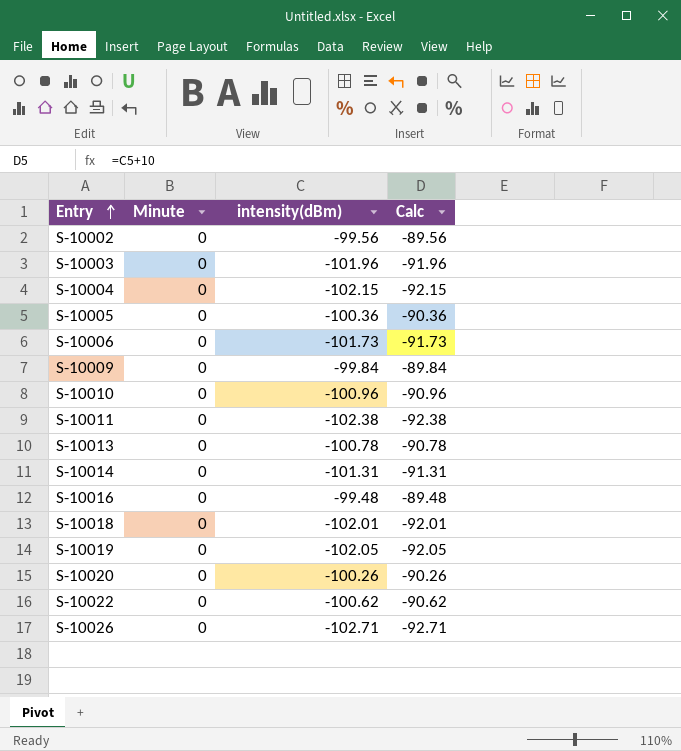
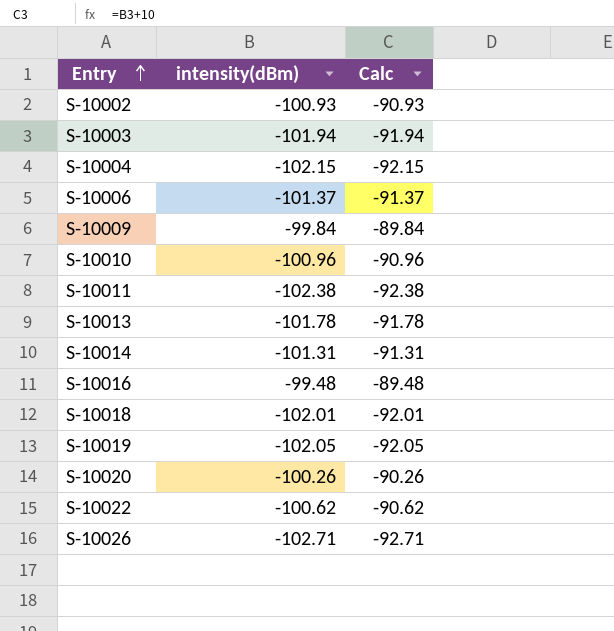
column Minute | position: 2 -> none
row S-10005: 0 | -100.36 | -90.36 -> none
S-10002 | intensity(dBm): -99.56 -> -100.93
S-10002 | Calc: -89.56 -> -90.93
S-10003 | intensity(dBm): -101.96 -> -101.94
S-10003 | Calc: -91.96 -> -91.94
S-10006 | intensity(dBm): -101.73 -> -101.37
S-10006 | Calc: -91.73 -> -91.37
S-10013 | intensity(dBm): -100.78 -> -101.78
S-10013 | Calc: -90.78 -> -91.78

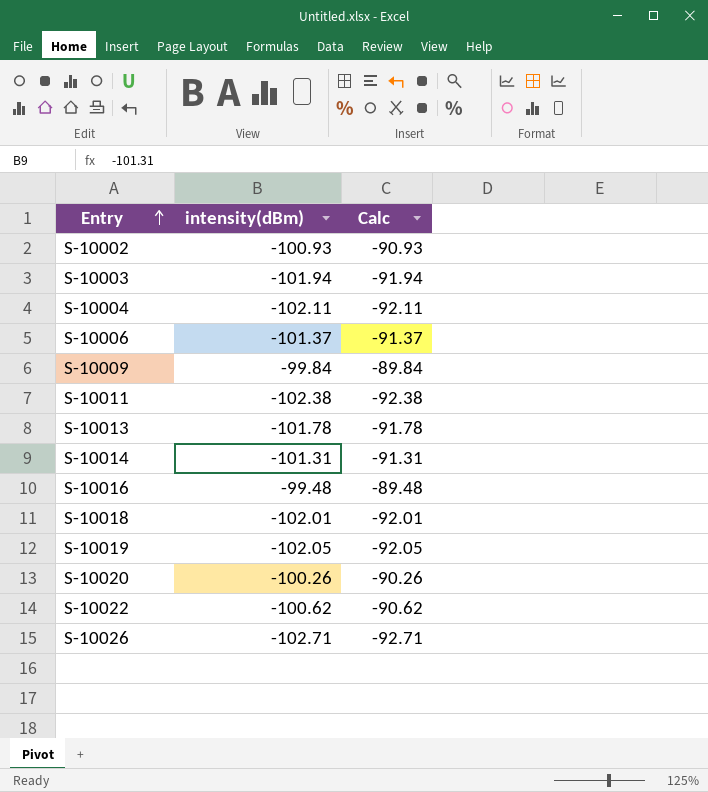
row S-10010: -100.96 | -90.96 -> none
S-10004 | intensity(dBm): -102.15 -> -102.11
S-10004 | Calc: -92.15 -> -92.11

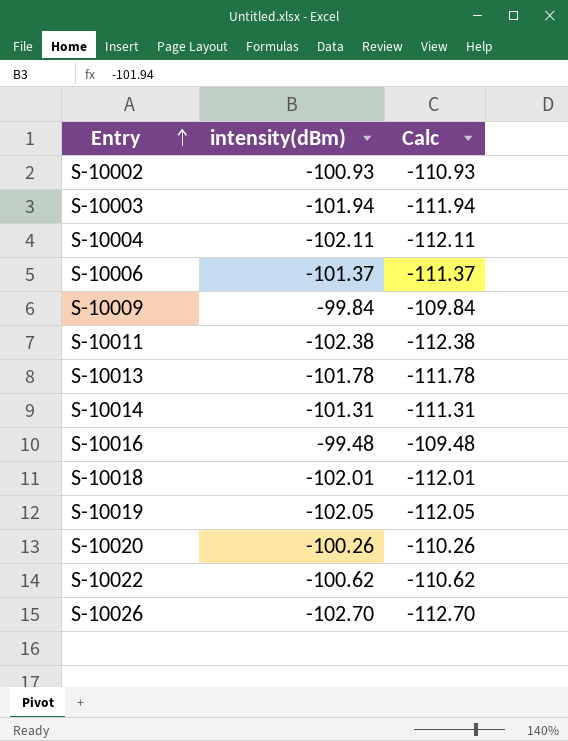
column Calc | formula: [intensity(dBm)] + 10 -> [intensity(dBm)] - 10
S-10026 | intensity(dBm): -102.71 -> -102.70

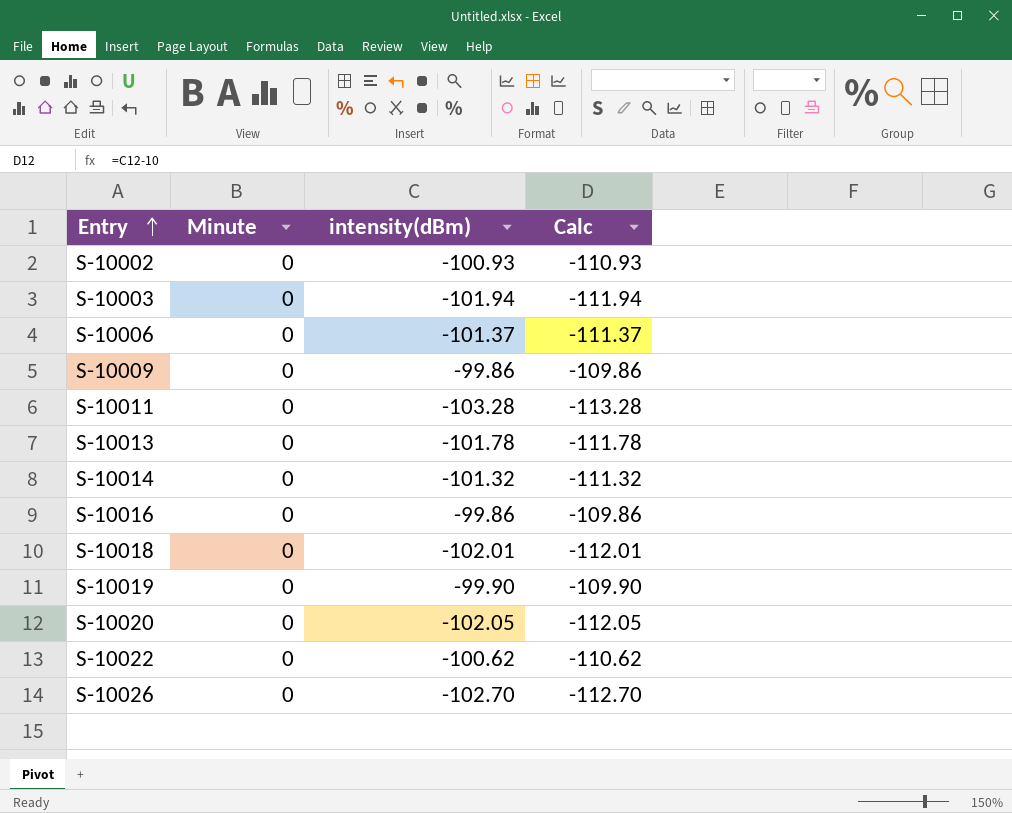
column Minute | position: none -> 2
row S-10004: -102.11 | -112.11 -> none
S-10009 | intensity(dBm): -99.84 -> -99.86
S-10009 | Calc: -109.84 -> -109.86
S-10011 | intensity(dBm): -102.38 -> -103.28
S-10011 | Calc: -112.38 -> -113.28
S-10014 | intensity(dBm): -101.31 -> -101.32
S-10014 | Calc: -111.31 -> -111.32
S-10016 | intensity(dBm): -99.48 -> -99.86
S-10016 | Calc: -109.48 -> -109.86
S-10019 | intensity(dBm): -102.05 -> -99.90
S-10019 | Calc: -112.05 -> -109.90
S-10020 | intensity(dBm): -100.26 -> -102.05
S-10020 | Calc: -110.26 -> -112.05

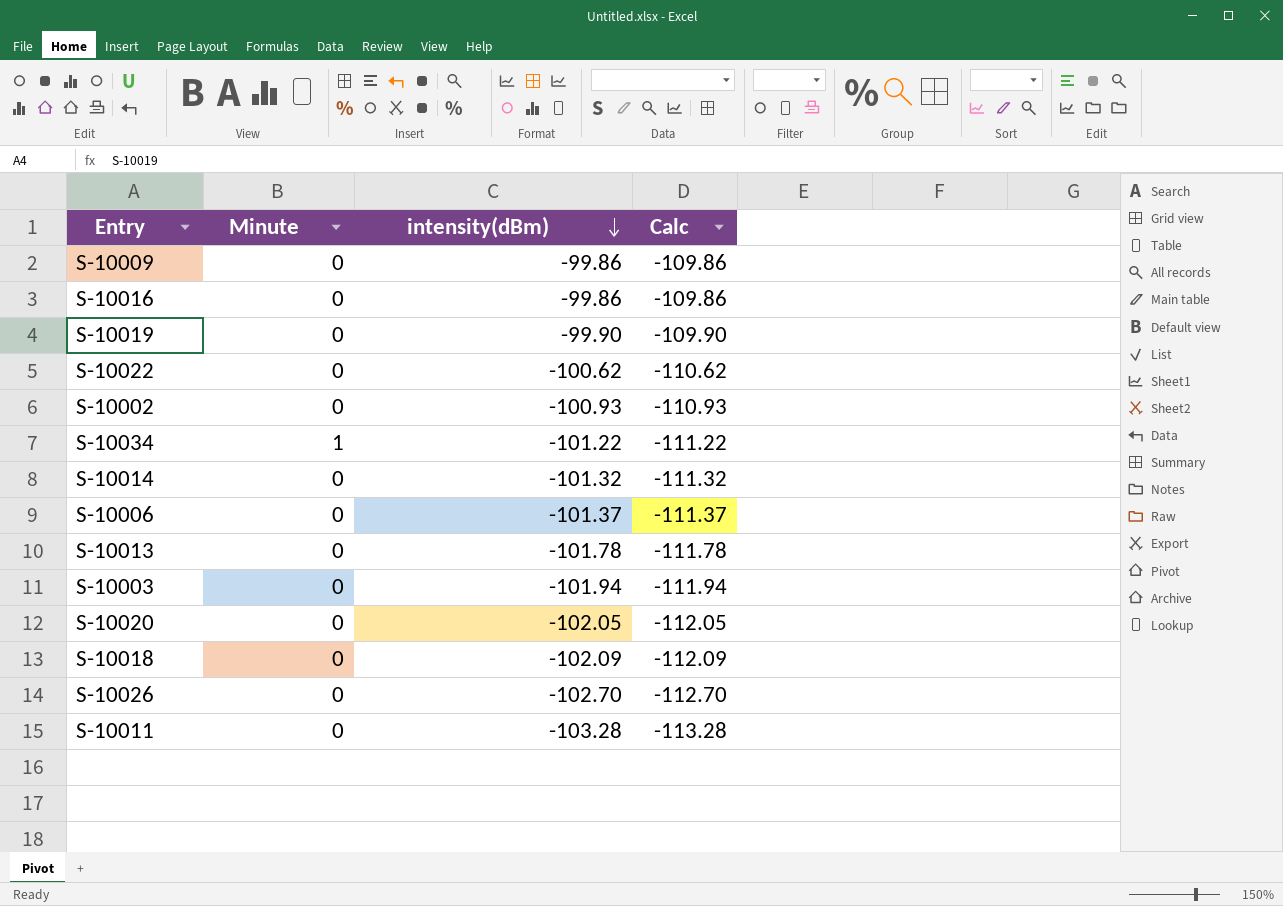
row order: Entry ascending -> intensity(dBm) descending
row S-10034: none -> 1 | -101.22 | -111.22
S-10018 | intensity(dBm): -102.01 -> -102.09
S-10018 | Calc: -112.01 -> -112.09

